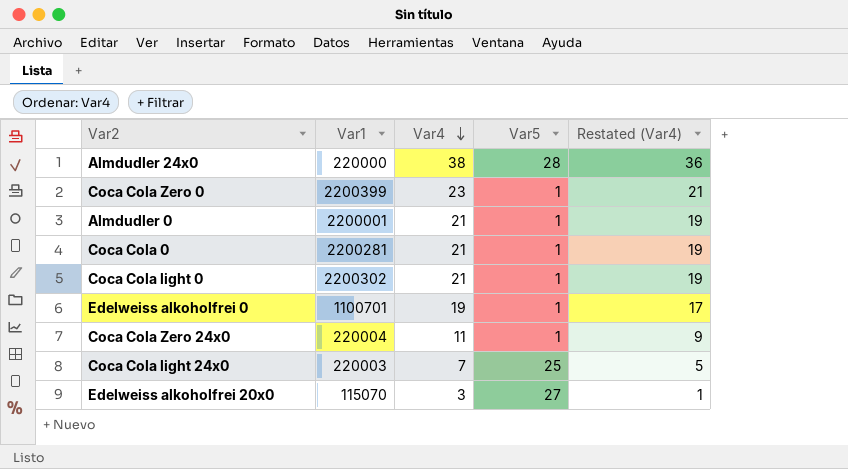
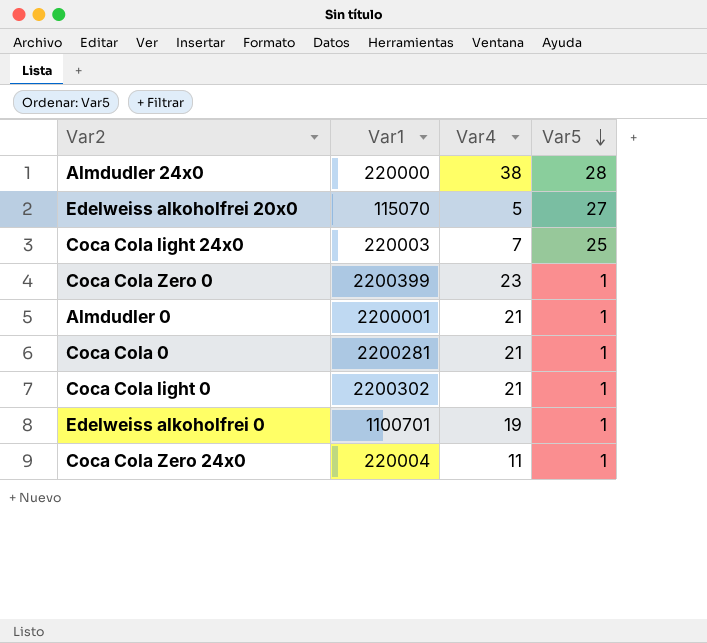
row order: Var4 descending -> Var5 descending
column Restated (Var4) | formula: [Var4] - 2 -> none
Edelweiss alkoholfrei 20x0 | Var4: 3 -> 5

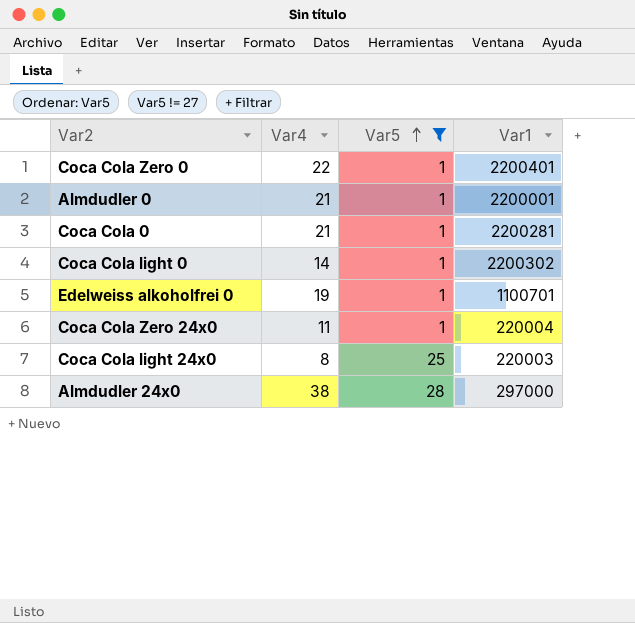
filter: none -> Var5 != 27
row order: Var5 descending -> Var5 ascending
column Var1 | position: 2 -> 4
Coca Cola Zero 0 | Var4: 23 -> 22
Coca Cola Zero 0 | Var1: 2200399 -> 2200401
Coca Cola light 0 | Var4: 21 -> 14
Coca Cola light 24x0 | Var4: 7 -> 8
Almdudler 24x0 | Var1: 220000 -> 297000

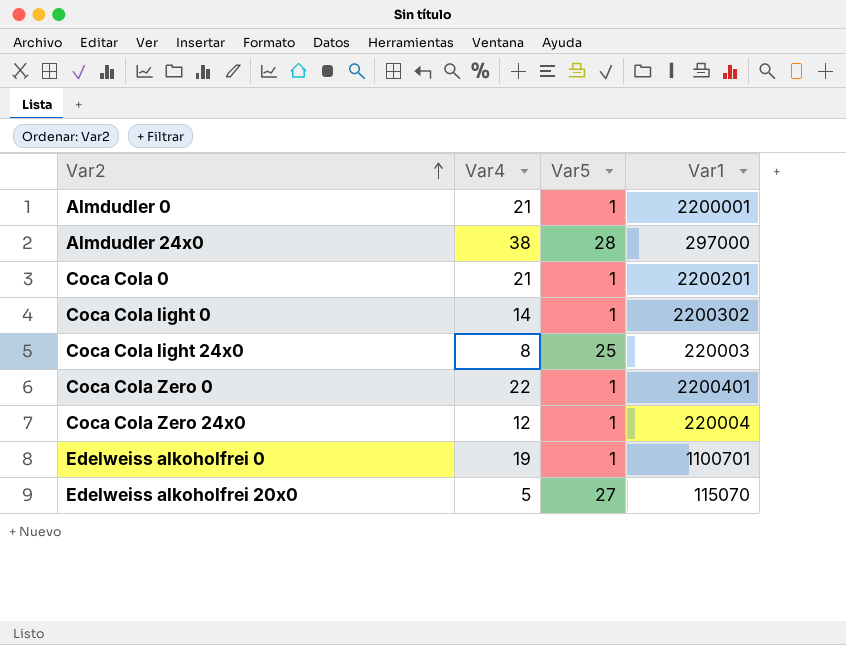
filter: Var5 != 27 -> none
row order: Var5 ascending -> Var2 ascending
Coca Cola 0 | Var1: 2200281 -> 2200201
Coca Cola Zero 24x0 | Var4: 11 -> 12

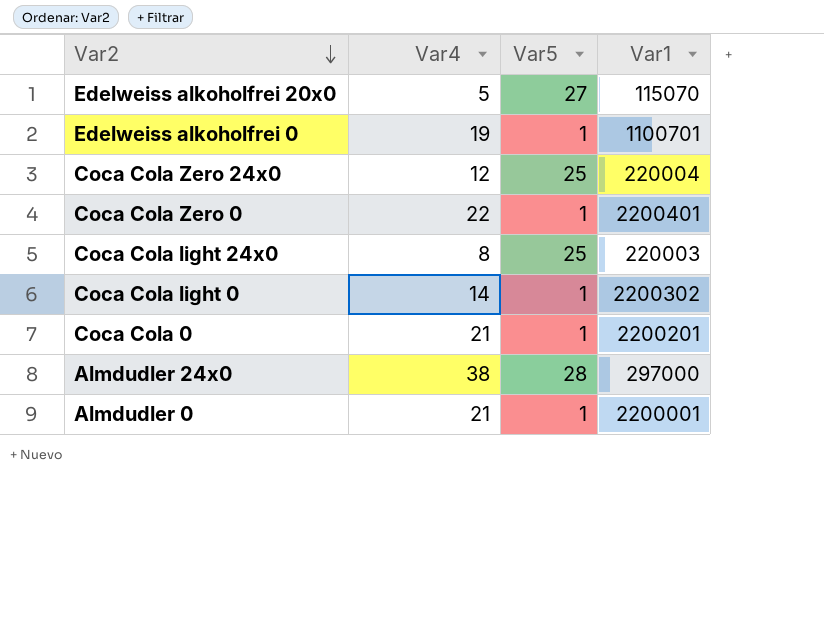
row order: Var2 ascending -> Var2 descending
Coca Cola Zero 24x0 | Var5: 1 -> 25

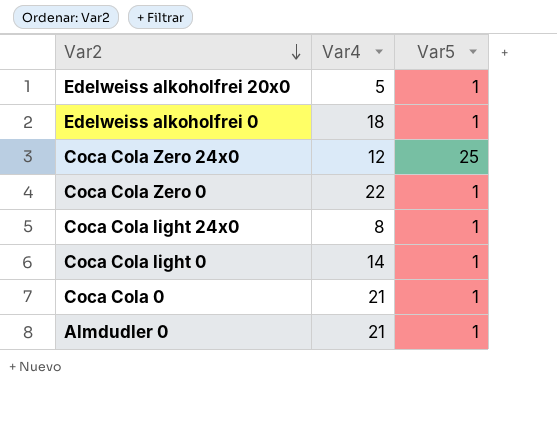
column Var1 | position: 4 -> none
row Almdudler 24x0: 38 | 28 | 297000 -> none
Edelweiss alkoholfrei 20x0 | Var5: 27 -> 1
Edelweiss alkoholfrei 0 | Var4: 19 -> 18
Coca Cola light 24x0 | Var5: 25 -> 1

